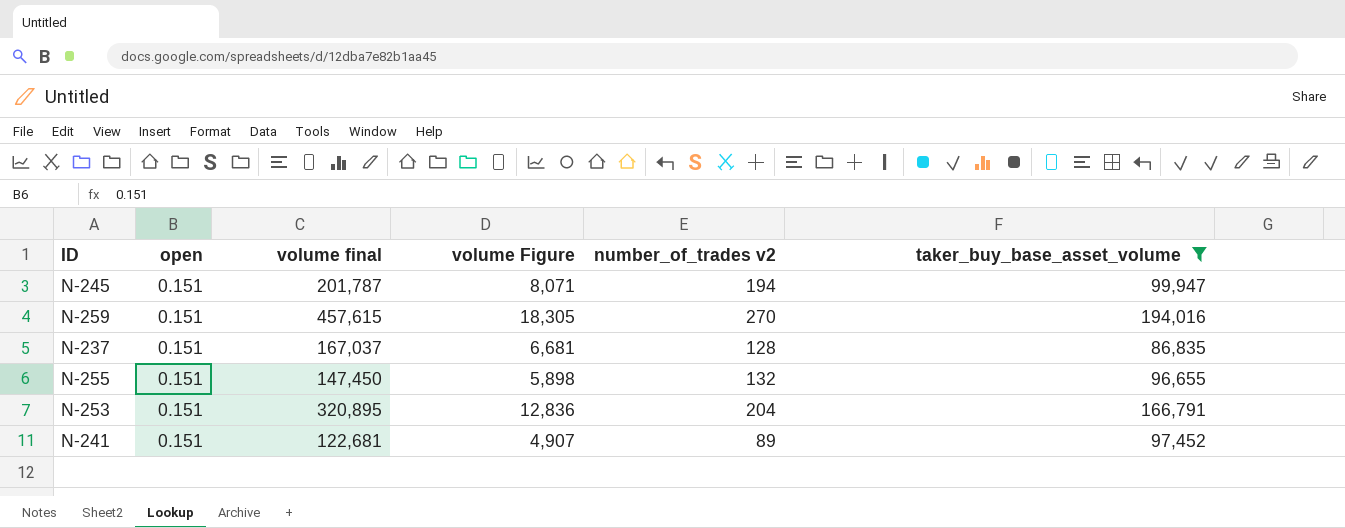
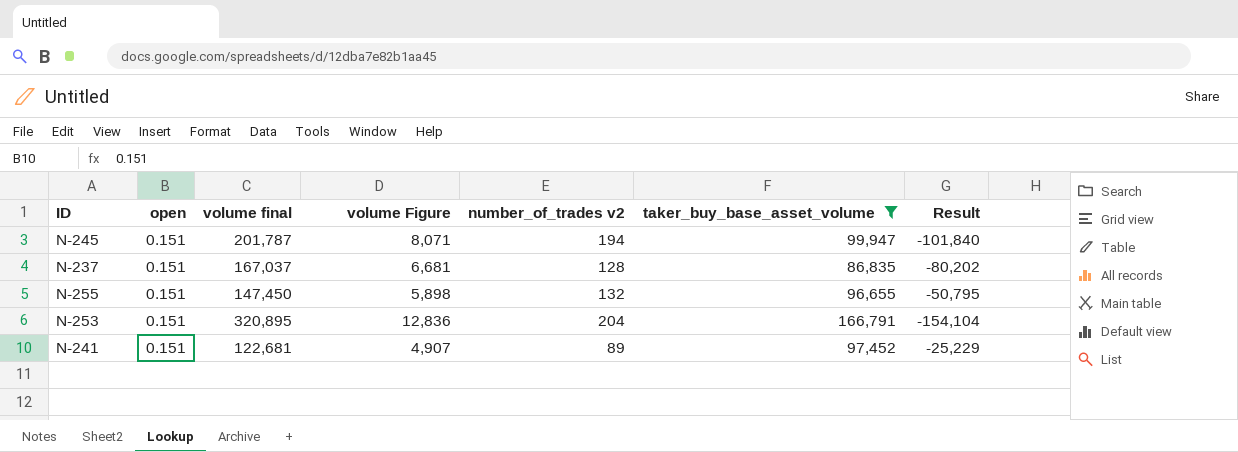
column Result | formula: none -> [taker_buy_base_asset_volume] - [volume final]
row N-259: 0.151 | 457,615 | 18,305 | 270 | 194,016 -> none

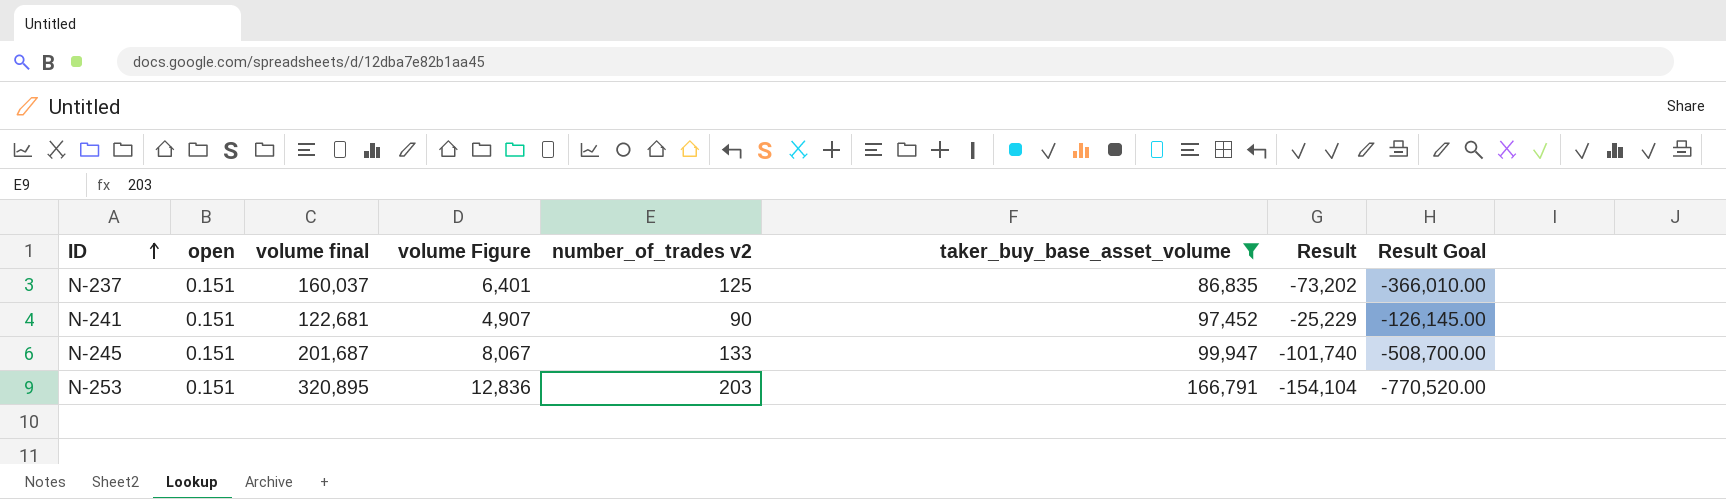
row order: none -> ID ascending
column Result Goal | formula: none -> [Result] * 5
row N-255: 0.151 | 147,450 | 5,898 | 132 | 96,655 | -50,795 -> none
N-237 | volume final: 167,037 -> 160,037
N-237 | volume Figure: 6,681 -> 6,401
N-237 | number_of_trades v2: 128 -> 125
N-237 | Result: -80,202 -> -73,202
N-241 | number_of_trades v2: 89 -> 90
N-245 | volume final: 201,787 -> 201,687
N-245 | volume Figure: 8,071 -> 8,067
N-245 | number_of_trades v2: 194 -> 133
N-245 | Result: -101,840 -> -101,740
N-253 | number_of_trades v2: 204 -> 203

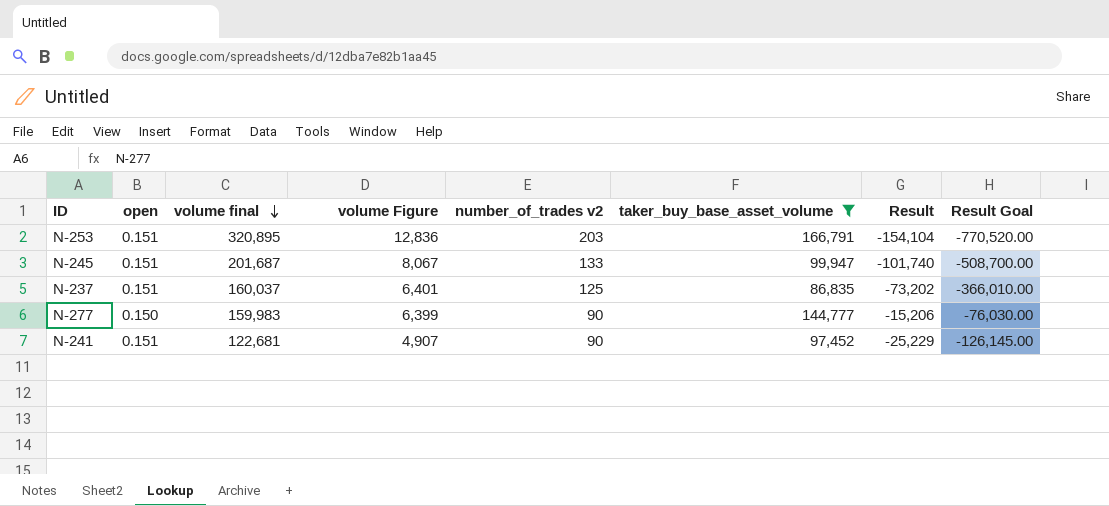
row order: ID ascending -> volume final descending
row N-277: none -> 0.150 | 159,983 | 6,399 | 90 | 144,777 | -15,206 | -76,030.00

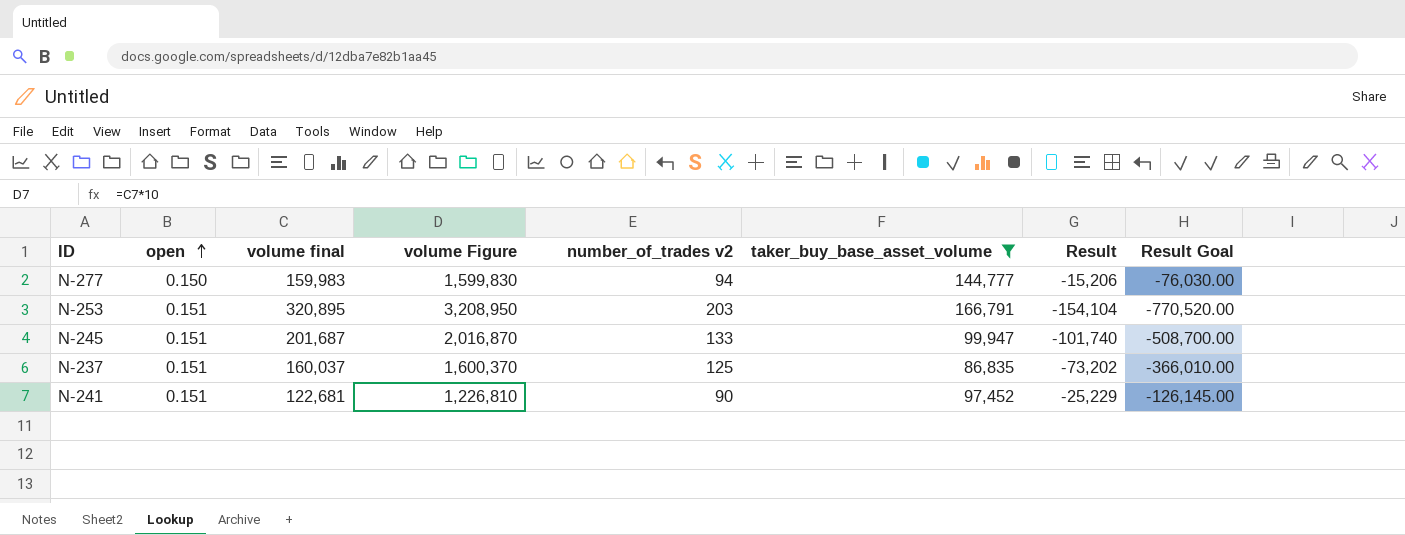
row order: volume final descending -> open ascending
column volume Figure | formula: [volume final] * 0.04 -> [volume final] * 10
N-277 | number_of_trades v2: 90 -> 94

